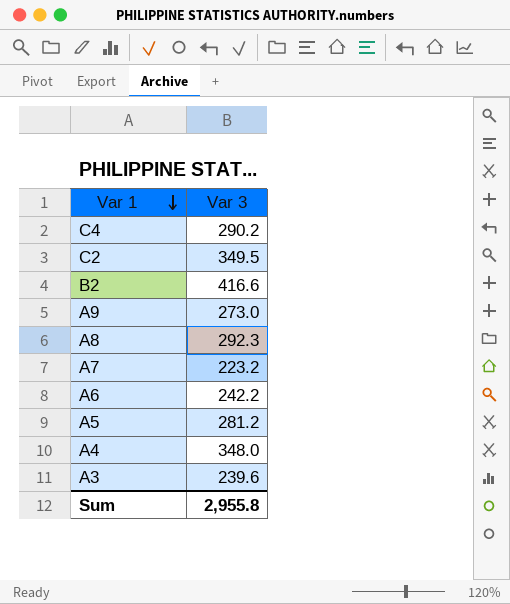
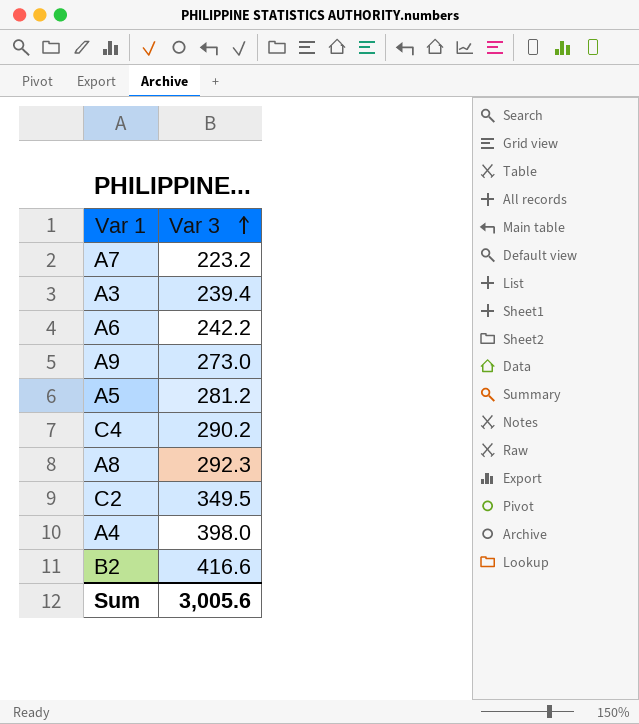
row order: Var 1 descending -> Var 3 ascending
A3 | Var 3: 239.6 -> 239.4
A4 | Var 3: 348.0 -> 398.0
Sum | Var 3: 2,955.8 -> 3,005.6

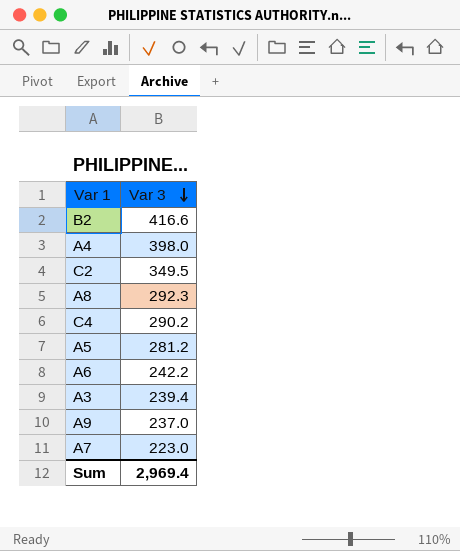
row order: Var 3 ascending -> Var 3 descending
A9 | Var 3: 273.0 -> 237.0
A7 | Var 3: 223.2 -> 223.0
Sum | Var 3: 3,005.6 -> 2,969.4

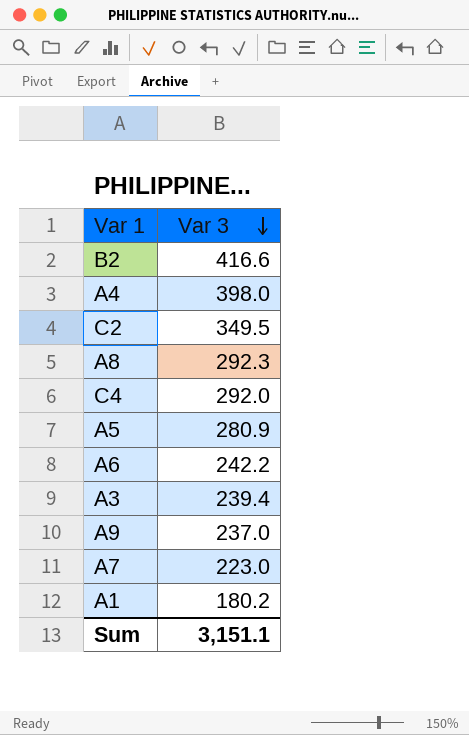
C4 | Var 3: 290.2 -> 292.0
A5 | Var 3: 281.2 -> 280.9
row A1: none -> 180.2
Sum | Var 3: 2,969.4 -> 3,151.1

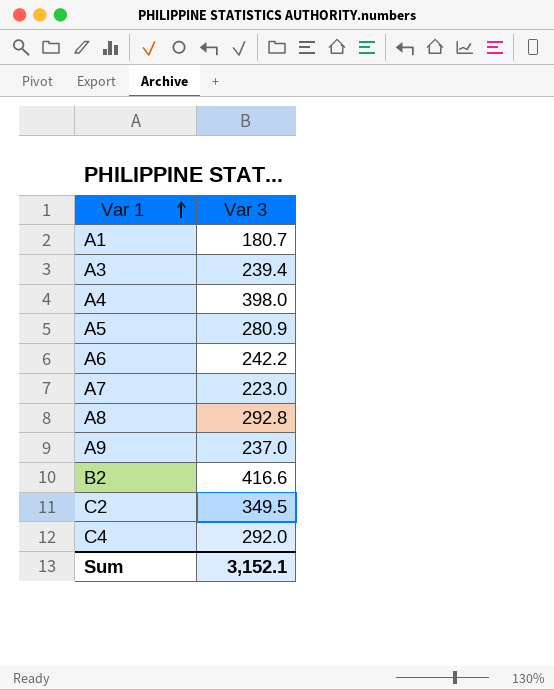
row order: Var 3 descending -> Var 1 ascending
A1 | Var 3: 180.2 -> 180.7
A8 | Var 3: 292.3 -> 292.8
Sum | Var 3: 3,151.1 -> 3,152.1

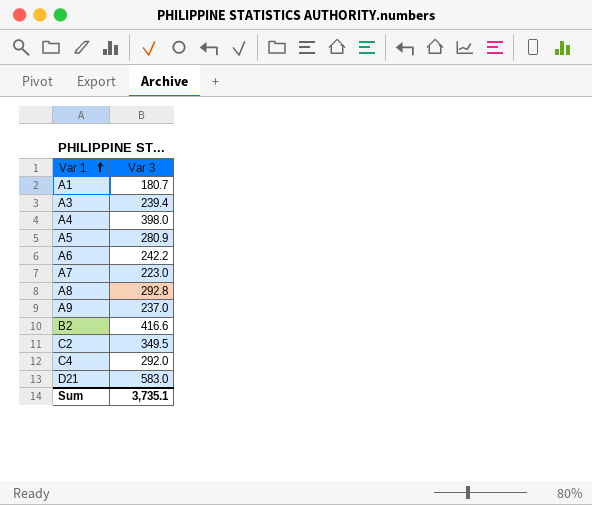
row D21: none -> 583.0
Sum | Var 3: 3,152.1 -> 3,735.1

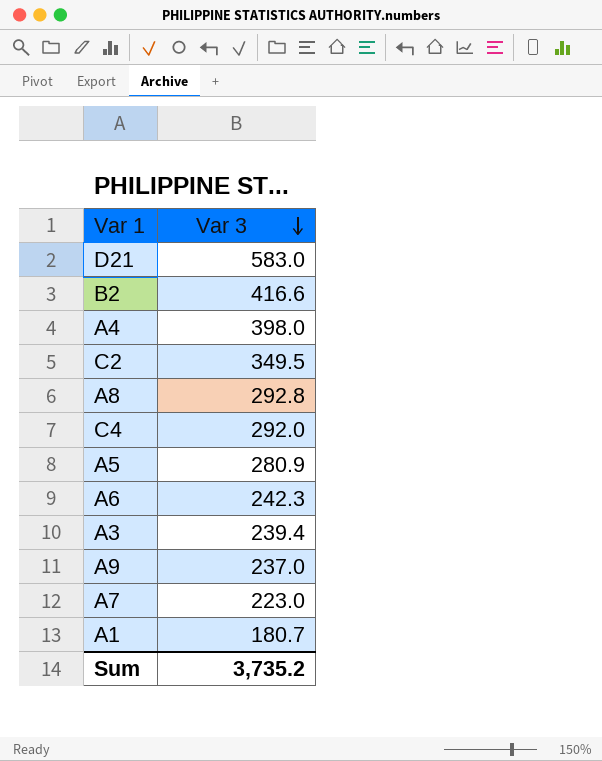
row order: Var 1 ascending -> Var 3 descending
A6 | Var 3: 242.2 -> 242.3
Sum | Var 3: 3,735.1 -> 3,735.2

